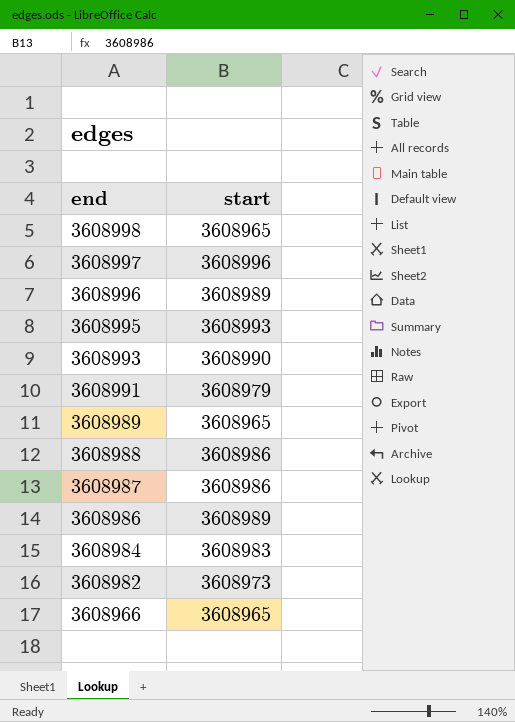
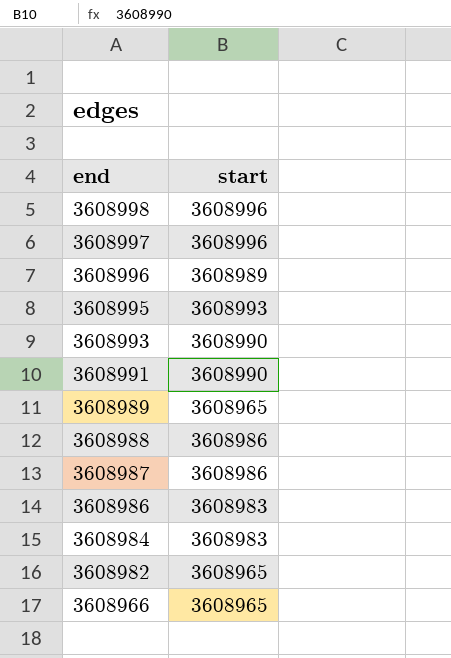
3608998 | start: 3608965 -> 3608996
3608991 | start: 3608979 -> 3608990
3608986 | start: 3608989 -> 3608983
3608982 | start: 3608973 -> 3608965

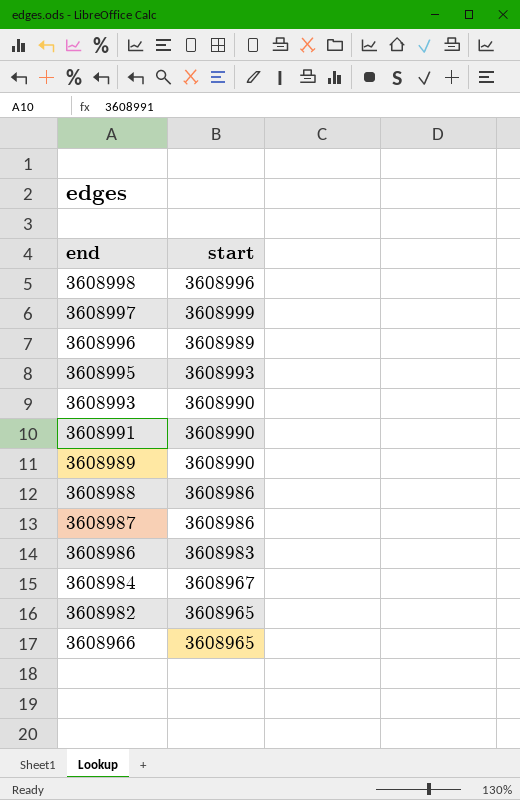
3608997 | start: 3608996 -> 3608999
3608989 | start: 3608965 -> 3608990
3608984 | start: 3608983 -> 3608967

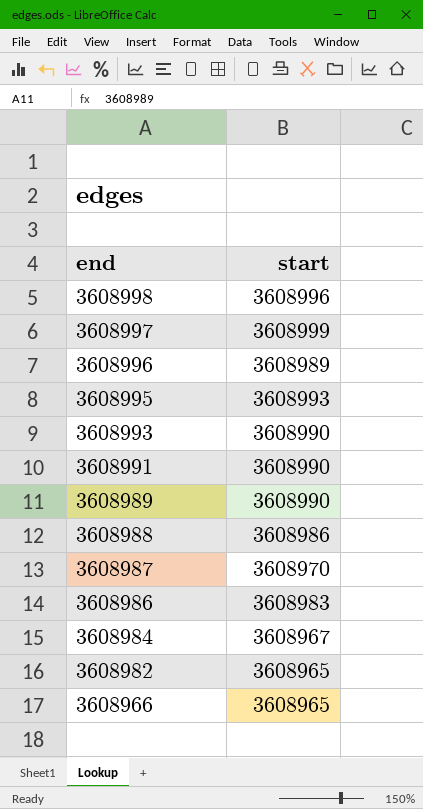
3608987 | start: 3608986 -> 3608970

